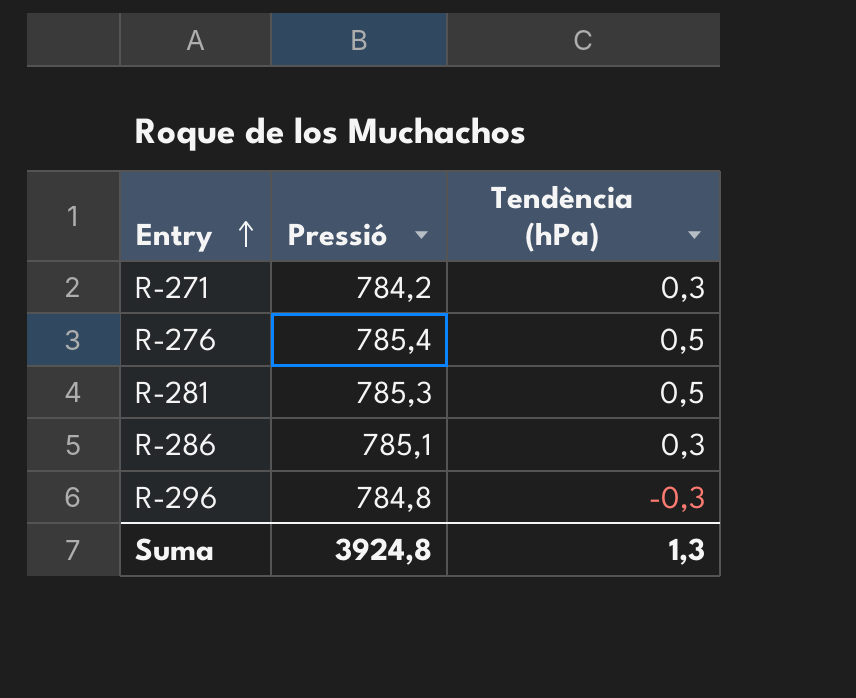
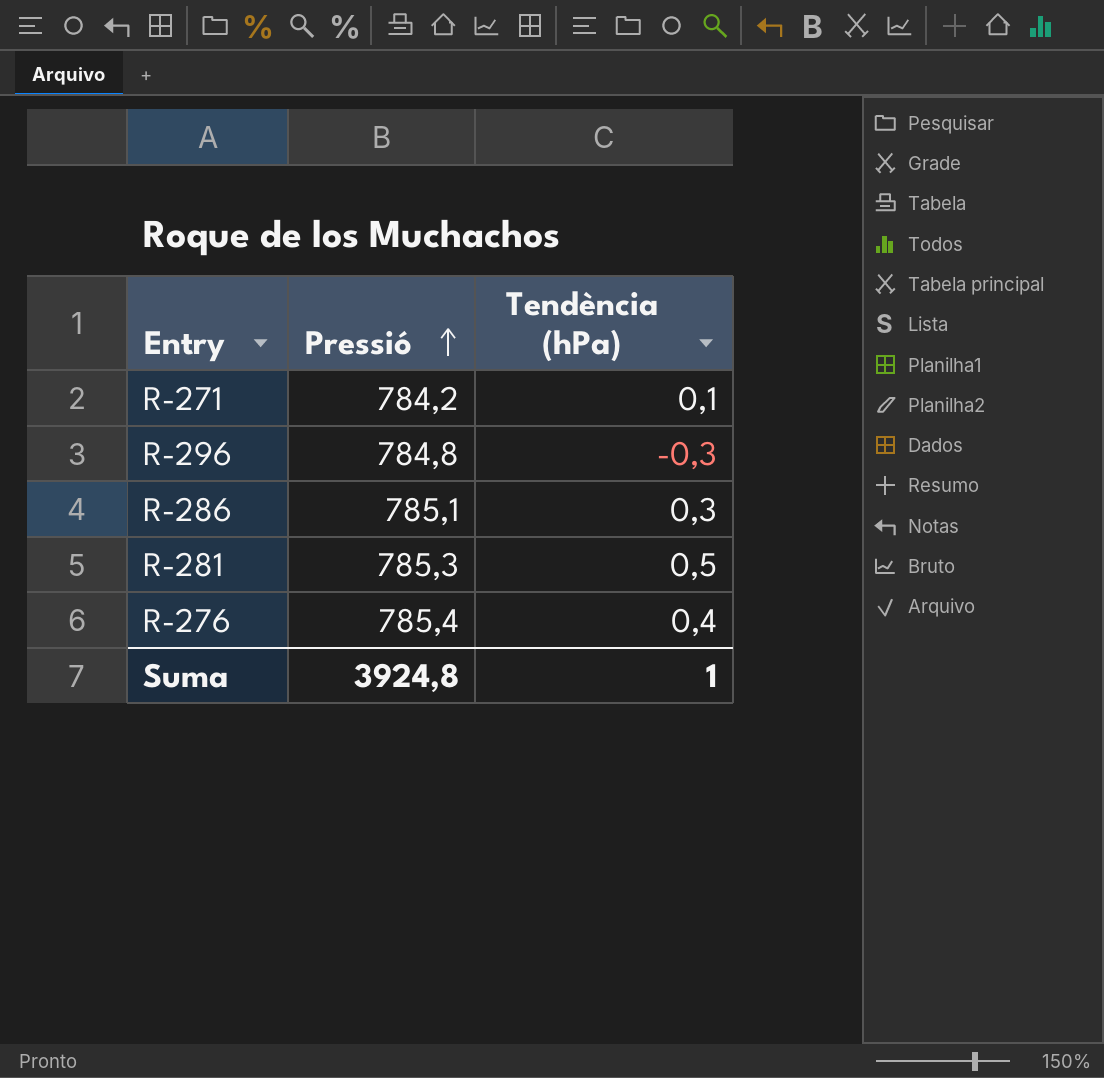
row order: Entry ascending -> Pressió ascending
R-271 | Tendència (hPa): 0,3 -> 0,1
R-276 | Tendència (hPa): 0,5 -> 0,4
Suma | Tendència (hPa): 1,3 -> 1

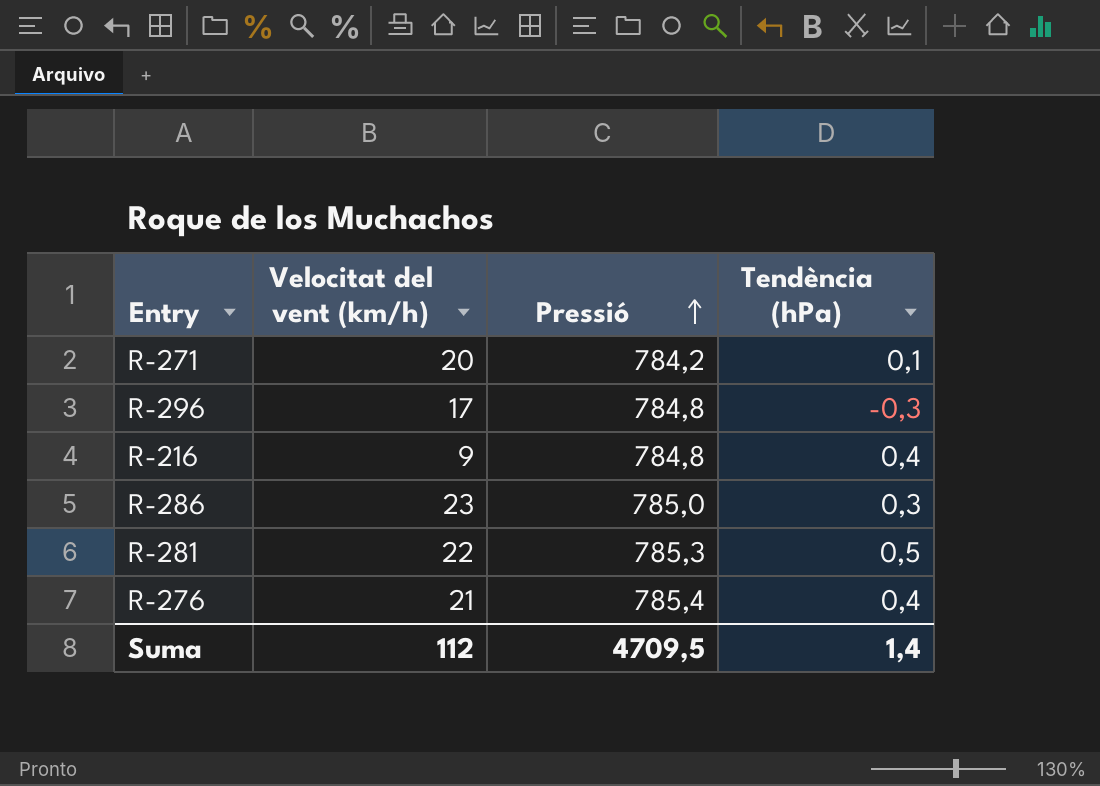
column Velocitat del vent (km/h) | position: none -> 2
row R-216: none -> 9 | 784,8 | 0,4
R-286 | Pressió: 785,1 -> 785,0
Suma | Pressió: 3924,8 -> 4709,5
Suma | Tendència (hPa): 1 -> 1,4

